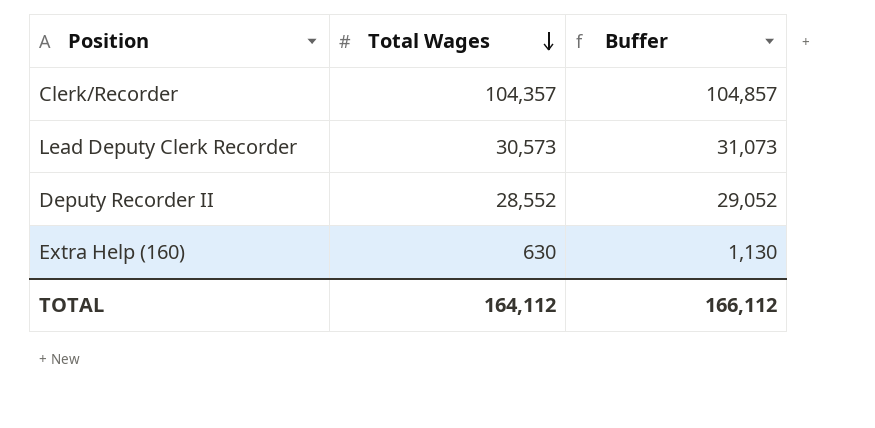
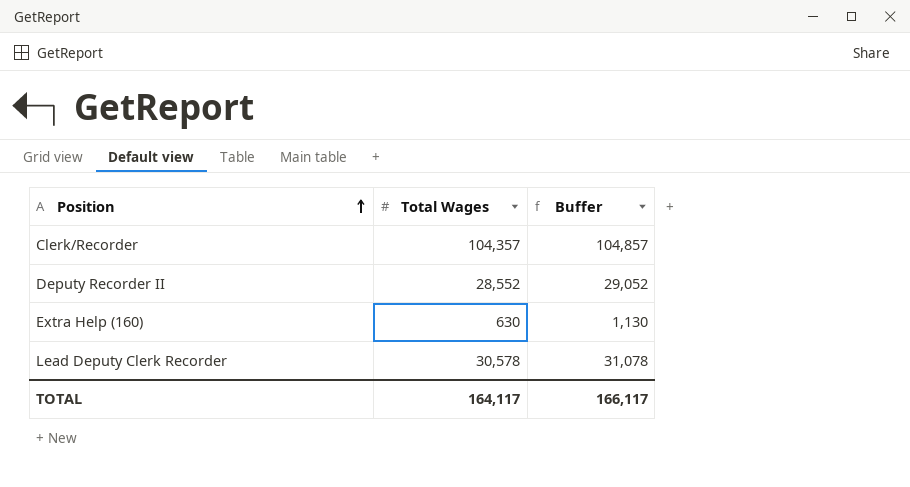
row order: Total Wages descending -> Position ascending
Lead Deputy Clerk Recorder | Total Wages: 30,573 -> 30,578
Lead Deputy Clerk Recorder | Buffer: 31,073 -> 31,078
TOTAL | Total Wages: 164,112 -> 164,117
TOTAL | Buffer: 166,112 -> 166,117

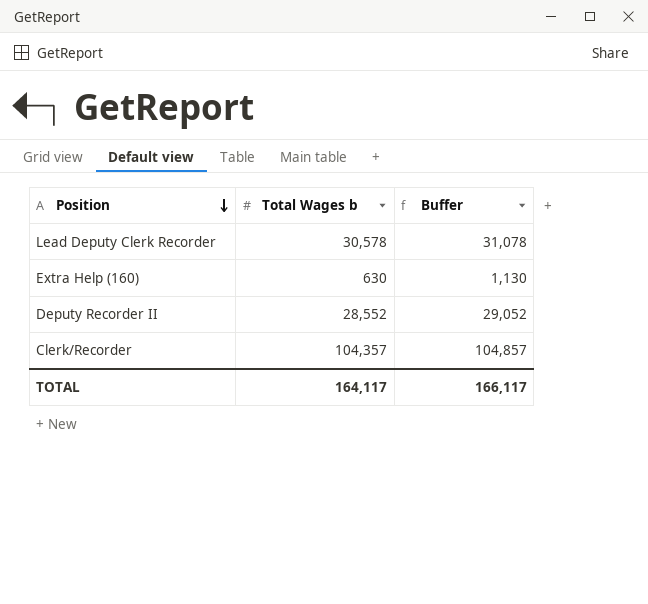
row order: Position ascending -> Position descending
column name: Total Wages -> Total Wages b

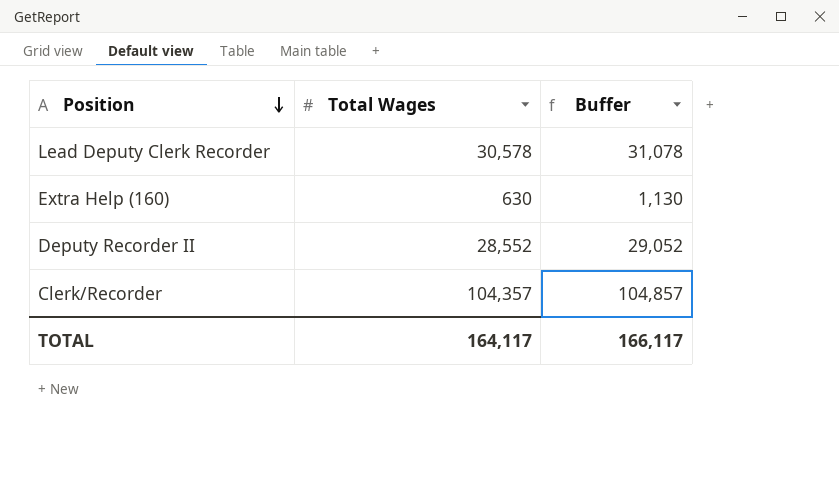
column name: Total Wages b -> Total Wages

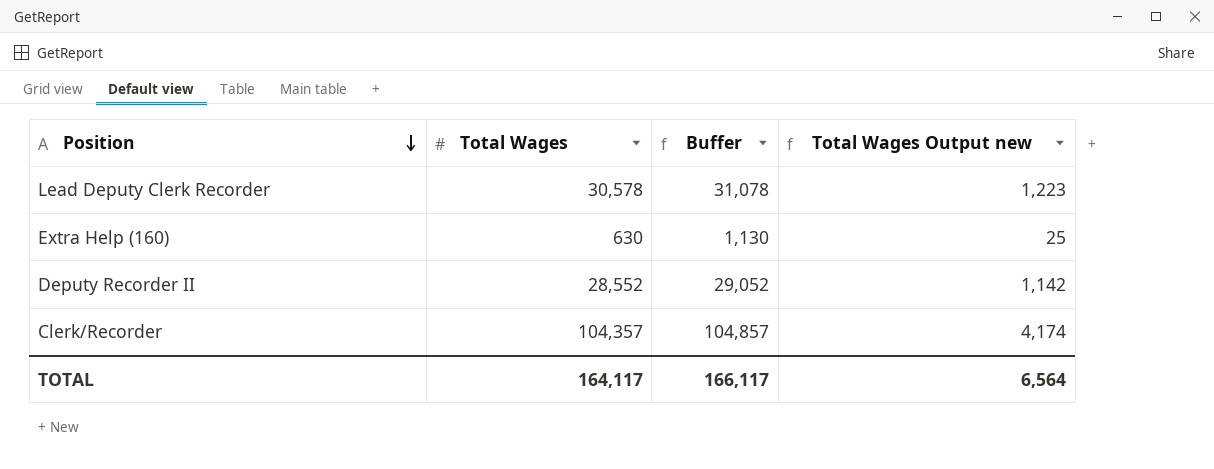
column Total Wages Output new | formula: none -> [Total Wages] * 0.04

